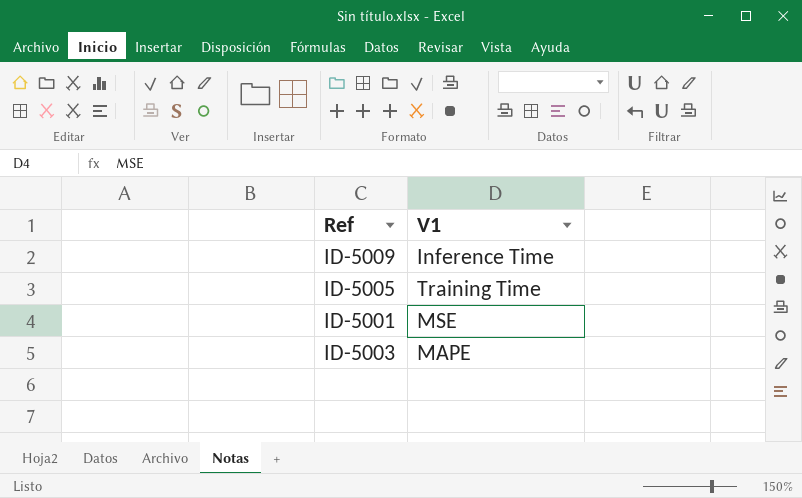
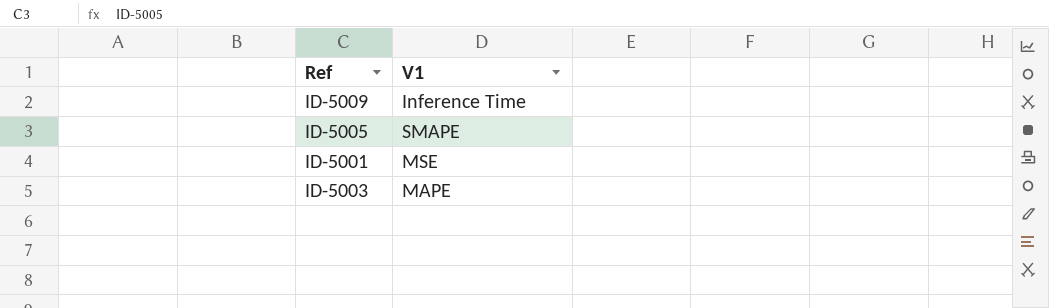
ID-5005 | V1: Training Time -> SMAPE

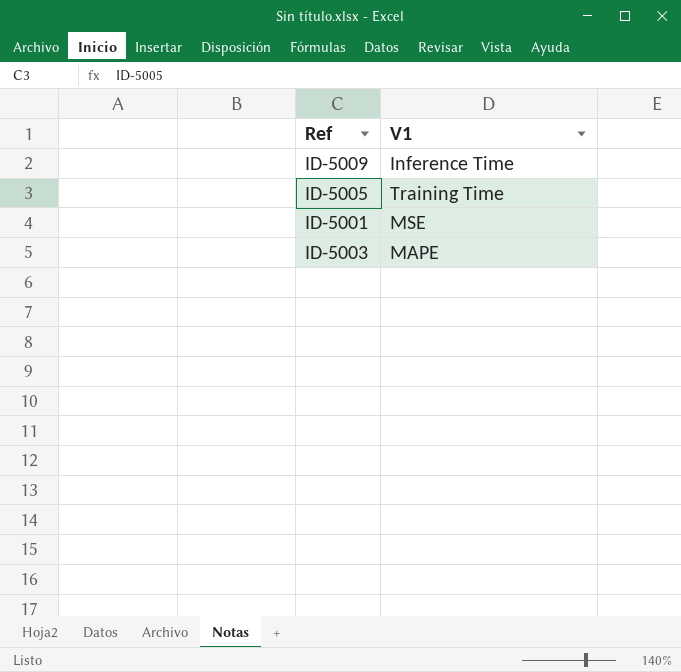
ID-5005 | V1: SMAPE -> Training Time

